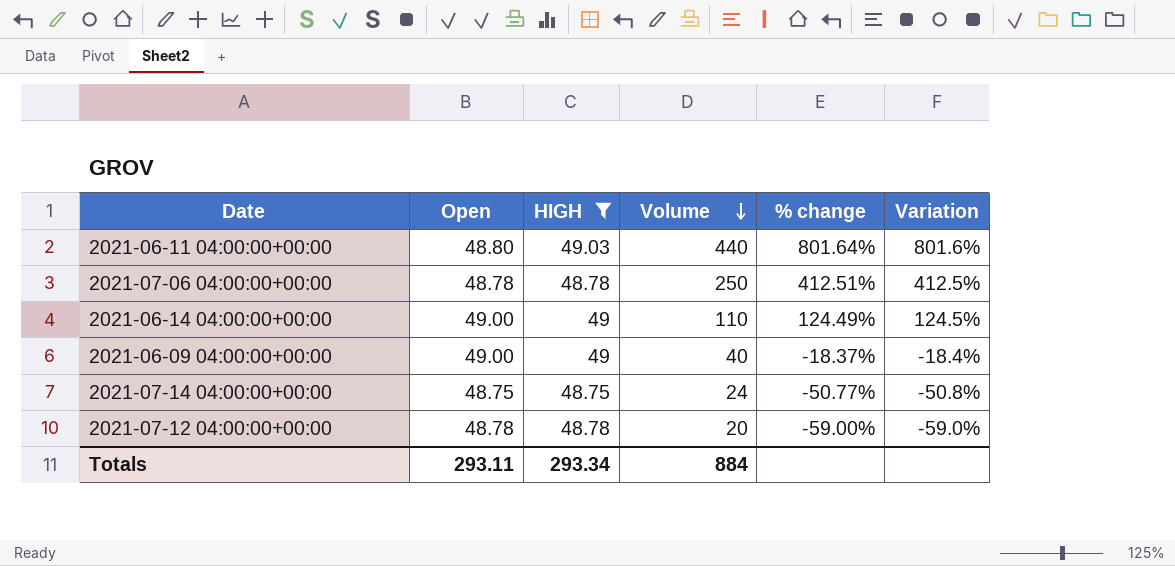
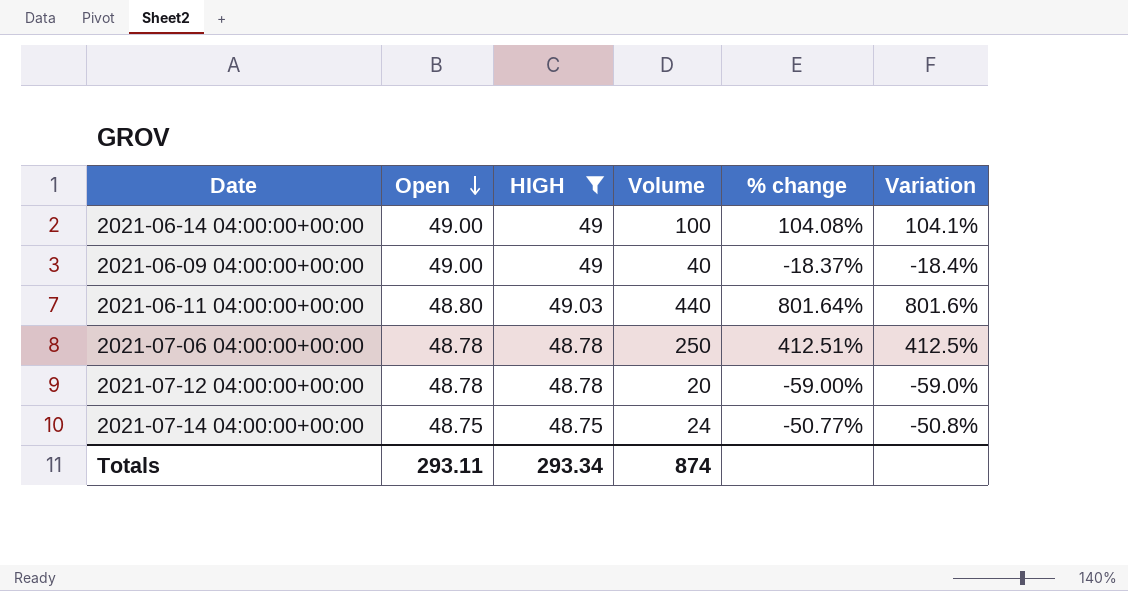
row order: Volume descending -> Open descending
2021-06-14 04:00:00+00:00 | Volume: 110 -> 100
2021-06-14 04:00:00+00:00 | % change: 124.49% -> 104.08%
2021-06-14 04:00:00+00:00 | Variation: 124.5% -> 104.1%
Totals | Volume: 884 -> 874

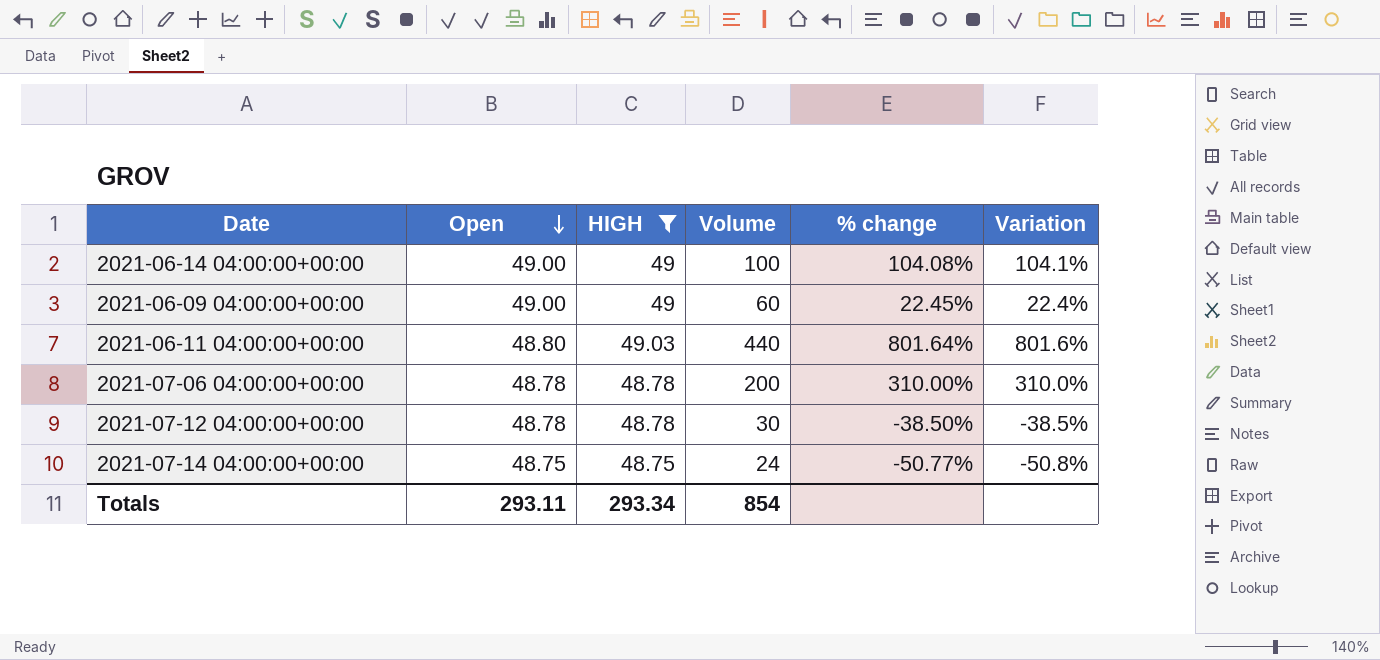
2021-06-09 04:00:00+00:00 | Volume: 40 -> 60
2021-06-09 04:00:00+00:00 | % change: -18.37% -> 22.45%
2021-06-09 04:00:00+00:00 | Variation: -18.4% -> 22.4%
2021-07-06 04:00:00+00:00 | Volume: 250 -> 200
2021-07-06 04:00:00+00:00 | % change: 412.51% -> 310.00%
2021-07-06 04:00:00+00:00 | Variation: 412.5% -> 310.0%
2021-07-12 04:00:00+00:00 | Volume: 20 -> 30
2021-07-12 04:00:00+00:00 | % change: -59.00% -> -38.50%
2021-07-12 04:00:00+00:00 | Variation: -59.0% -> -38.5%
Totals | Volume: 874 -> 854

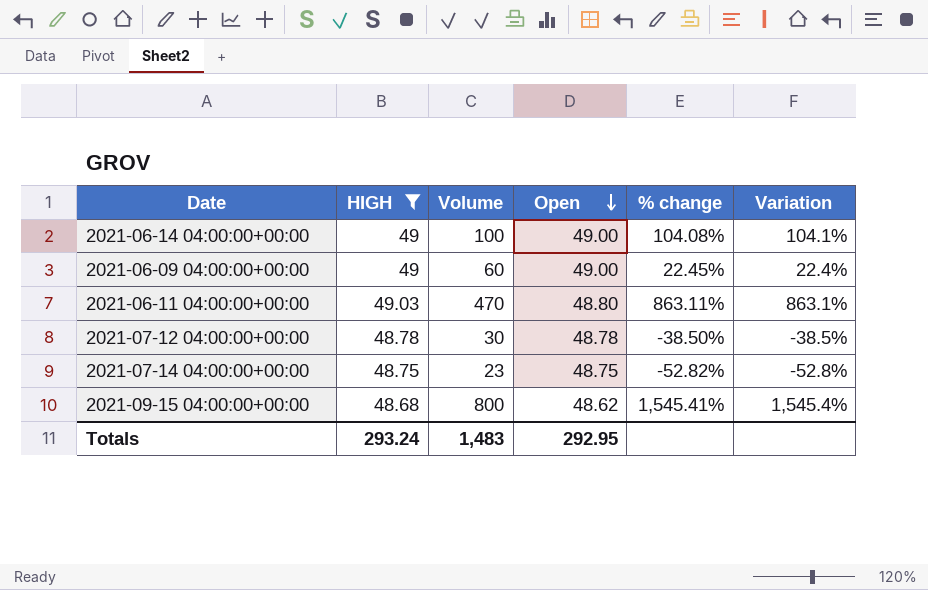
column Open | position: 2 -> 4
row 2021-07-06 04:00:00+00:00: 48.78 | 48.78 | 200 | 310.00% | 310.0% -> none
2021-06-11 04:00:00+00:00 | Volume: 440 -> 470
2021-06-11 04:00:00+00:00 | % change: 801.64% -> 863.11%
2021-06-11 04:00:00+00:00 | Variation: 801.6% -> 863.1%
2021-07-14 04:00:00+00:00 | Volume: 24 -> 23
2021-07-14 04:00:00+00:00 | % change: -50.77% -> -52.82%
2021-07-14 04:00:00+00:00 | Variation: -50.8% -> -52.8%
row 2021-09-15 04:00:00+00:00: none -> 48.68 | 800 | 48.62 | 1,545.41% | 1,545.4%
Totals | HIGH: 293.34 -> 293.24
Totals | Volume: 854 -> 1,483
Totals | Open: 293.11 -> 292.95

